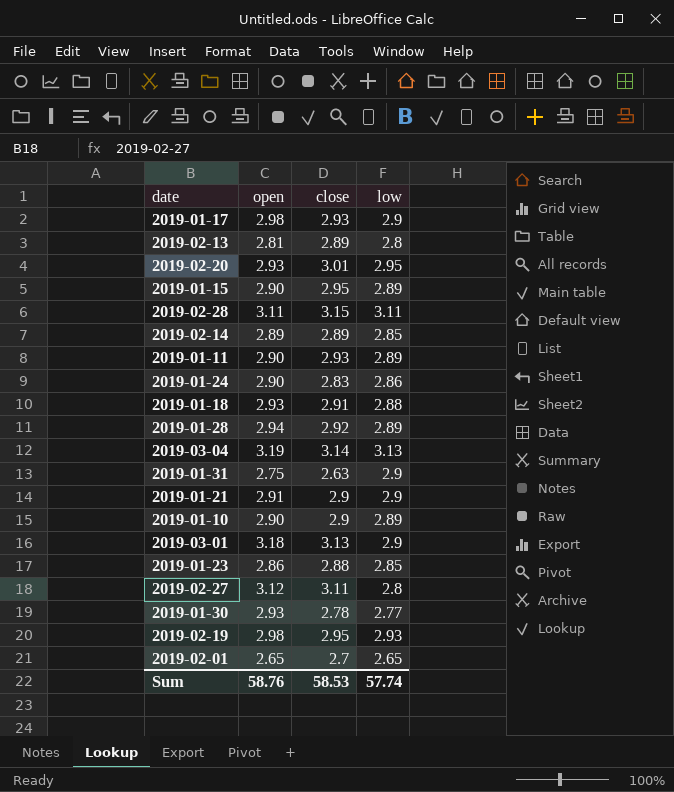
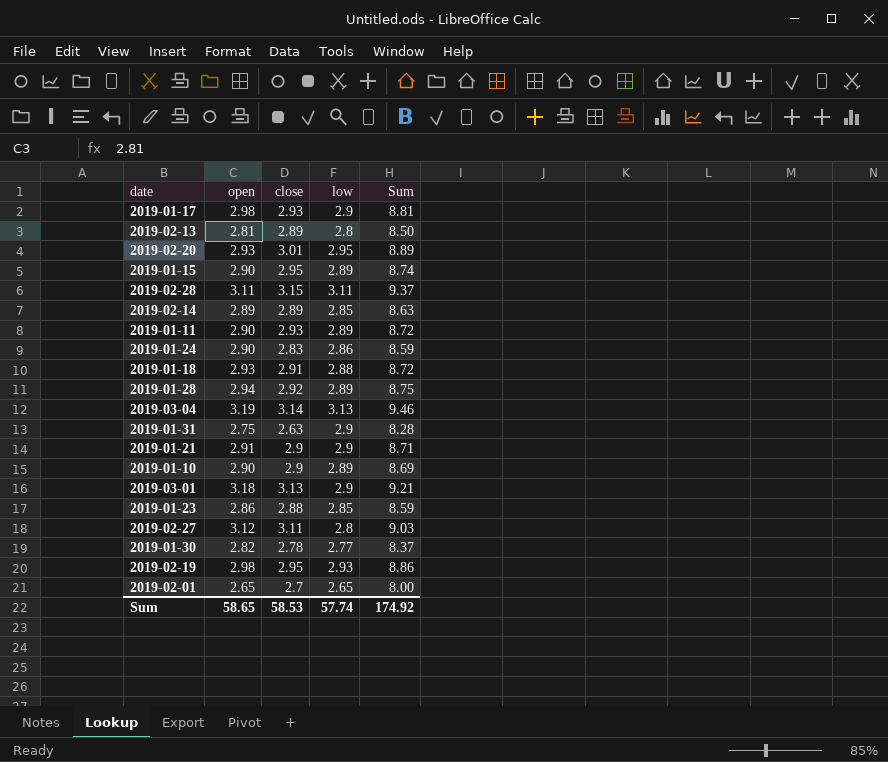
column Sum | formula: none -> [open] + [close] + [low]
2019-01-30 | open: 2.93 -> 2.82
Sum | open: 58.76 -> 58.65

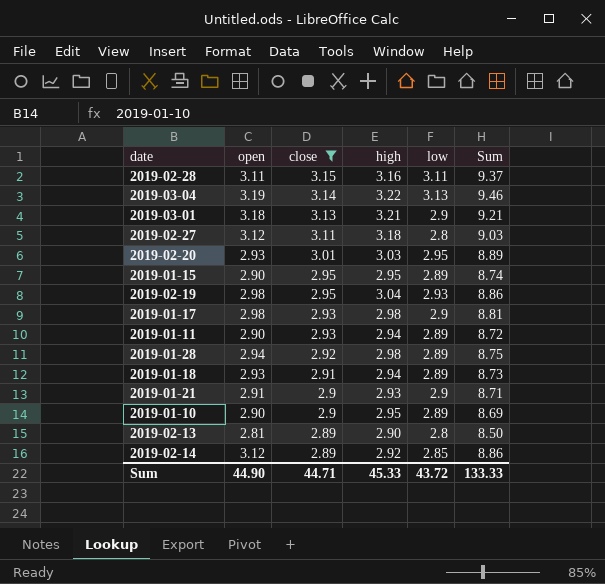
filter: none -> close >= 2.89
row order: none -> close descending
column high | position: none -> 4
2019-01-18 | low: 2.88 -> 2.89
2019-01-18 | Sum: 8.72 -> 8.73
2019-02-14 | open: 2.89 -> 3.12
2019-02-14 | Sum: 8.63 -> 8.86
Sum | open: 58.65 -> 44.90
Sum | close: 58.53 -> 44.71
Sum | low: 57.74 -> 43.72
Sum | Sum: 174.92 -> 133.33

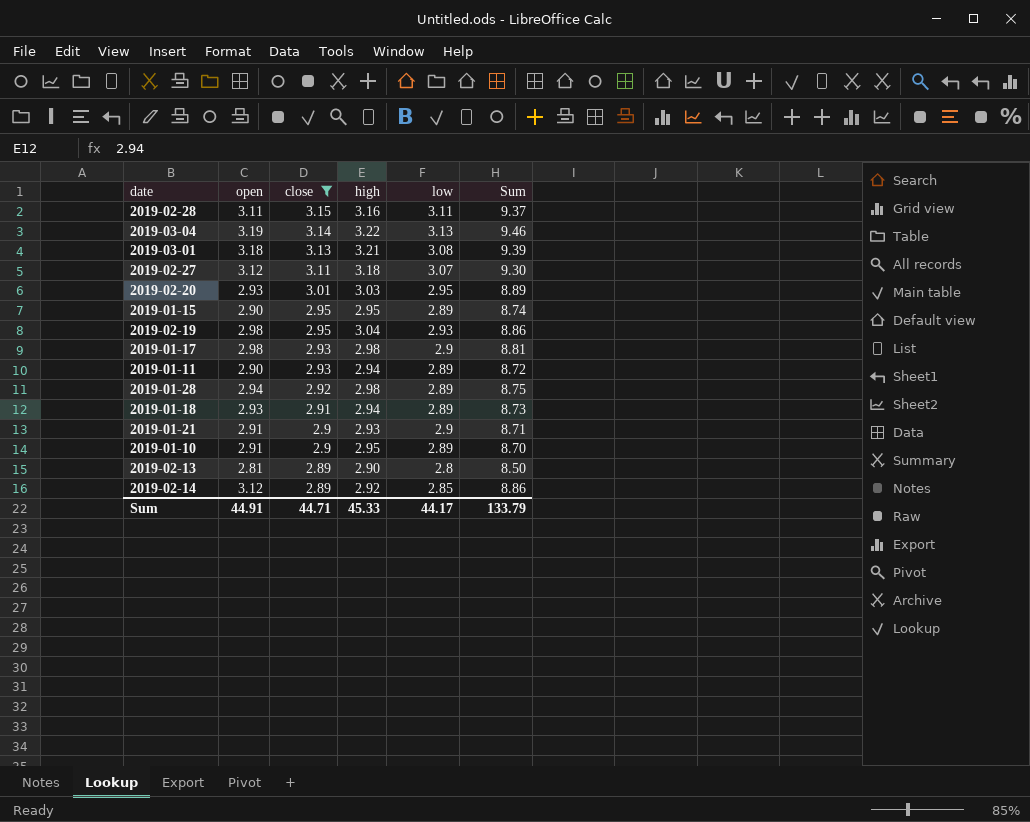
2019-03-01 | low: 2.9 -> 3.08
2019-03-01 | Sum: 9.21 -> 9.39
2019-02-27 | low: 2.8 -> 3.07
2019-02-27 | Sum: 9.03 -> 9.30
2019-01-10 | open: 2.90 -> 2.91
2019-01-10 | Sum: 8.69 -> 8.70
Sum | open: 44.90 -> 44.91
Sum | low: 43.72 -> 44.17
Sum | Sum: 133.33 -> 133.79

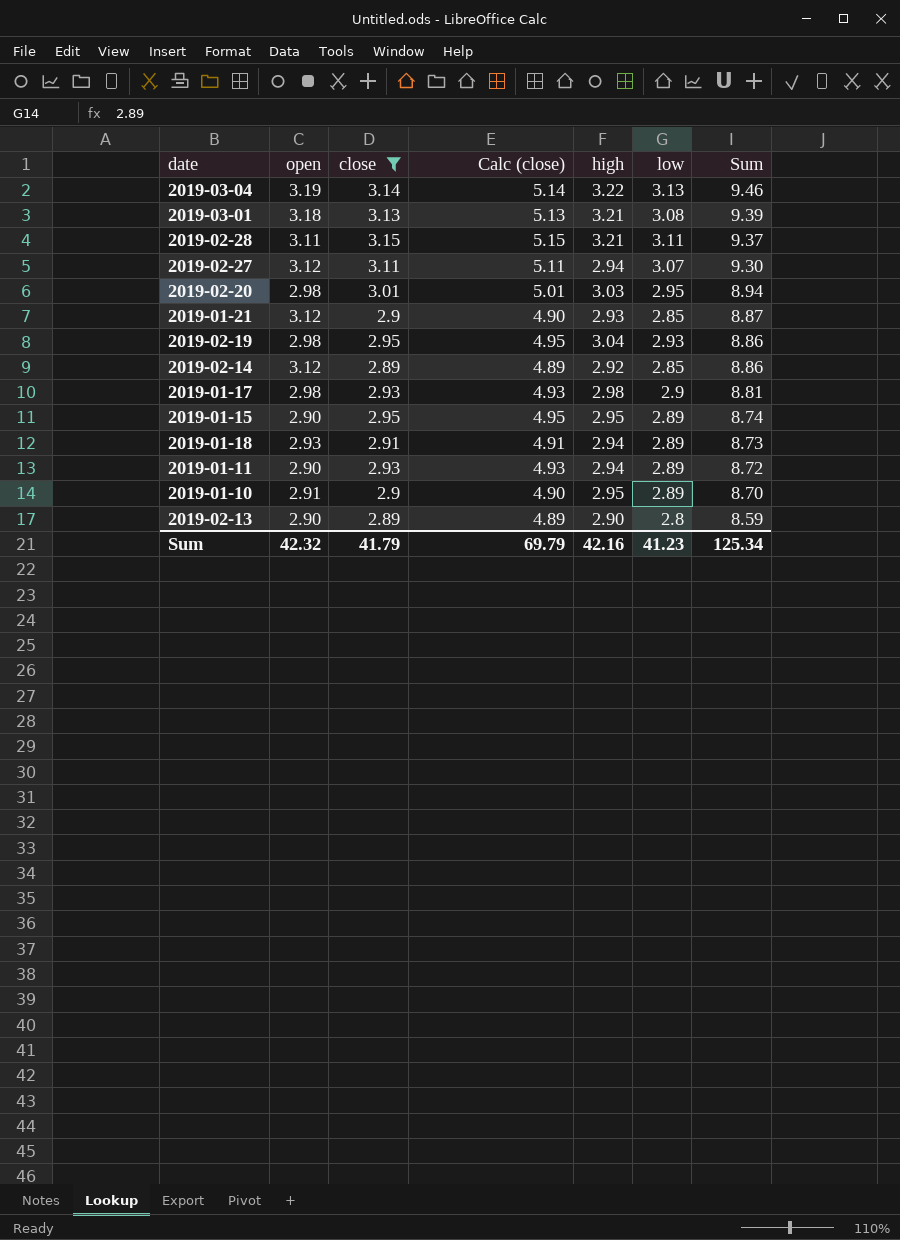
row order: close descending -> Sum descending
column Calc (close) | formula: none -> [close] + 2
row 2019-01-28: 2.94 | 2.92 | 2.98 | 2.89 | 8.75 -> none
2019-02-28 | high: 3.16 -> 3.21
2019-02-27 | high: 3.18 -> 2.94
2019-02-20 | open: 2.93 -> 2.98
2019-02-20 | Sum: 8.89 -> 8.94
2019-01-21 | open: 2.91 -> 3.12
2019-01-21 | low: 2.9 -> 2.85
2019-01-21 | Sum: 8.71 -> 8.87
2019-02-13 | open: 2.81 -> 2.90
2019-02-13 | Sum: 8.50 -> 8.59
Sum | open: 44.91 -> 42.32
Sum | close: 44.71 -> 41.79
Sum | high: 45.33 -> 42.16
Sum | low: 44.17 -> 41.23
Sum | Sum: 133.79 -> 125.34

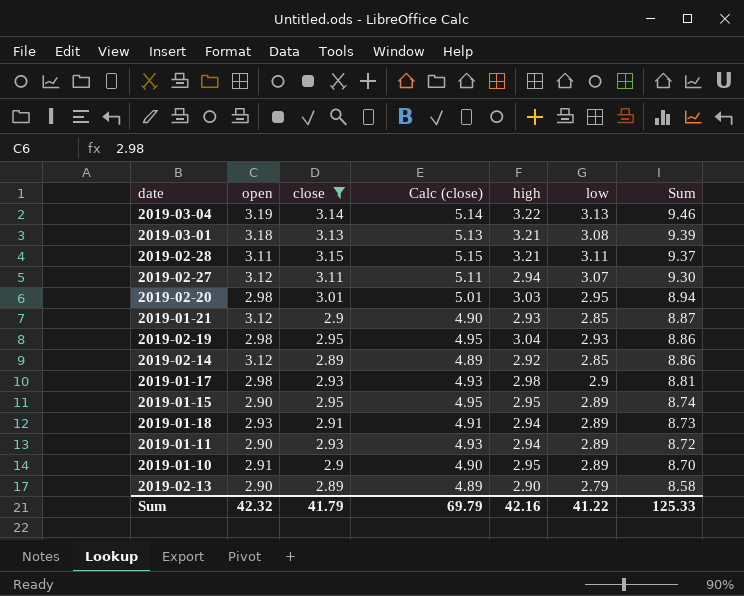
2019-02-13 | low: 2.8 -> 2.79
2019-02-13 | Sum: 8.59 -> 8.58
Sum | low: 41.23 -> 41.22
Sum | Sum: 125.34 -> 125.33

